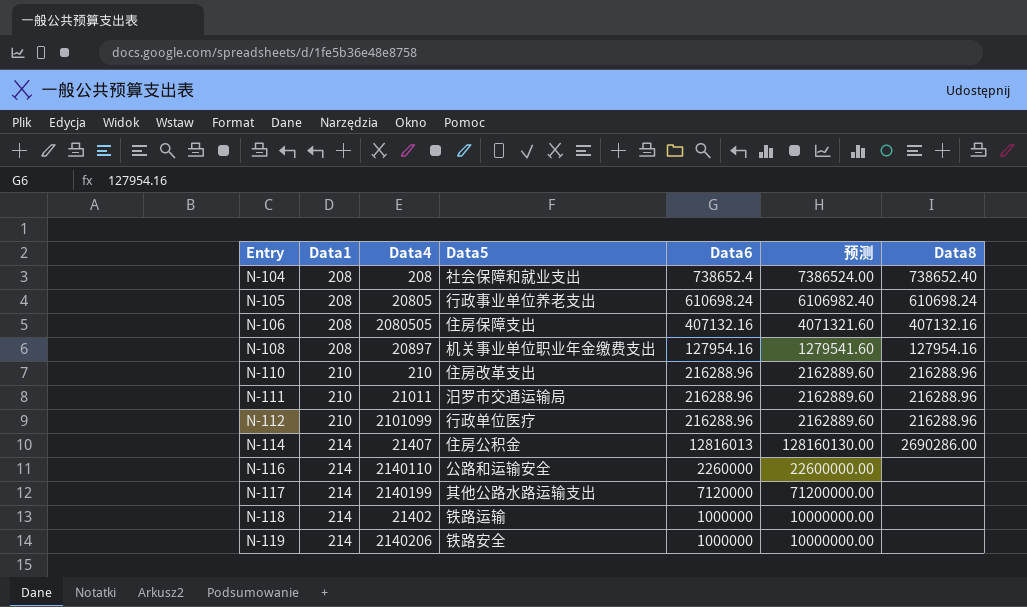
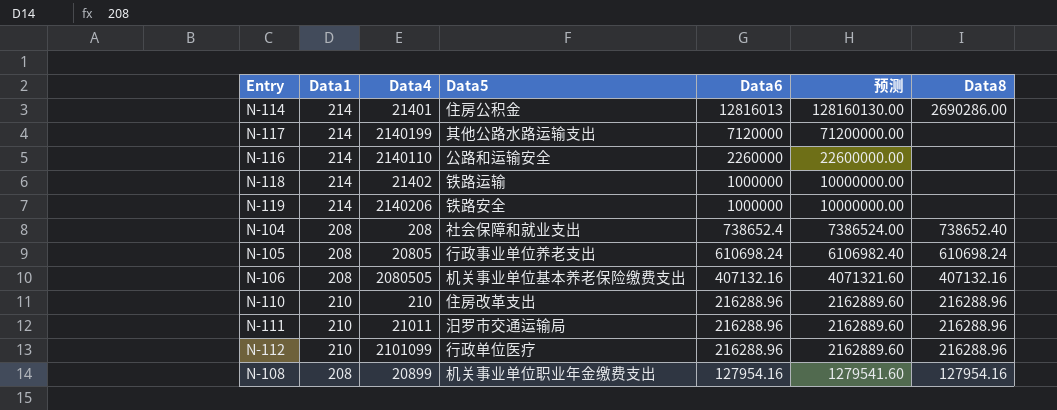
row order: Entry ascending -> Data6 descending
N-114 | Data4: 21407 -> 21401
N-106 | Data5: 住房保障支出 -> 机关事业单位基本养老保险缴费支出
N-108 | Data4: 20897 -> 20899

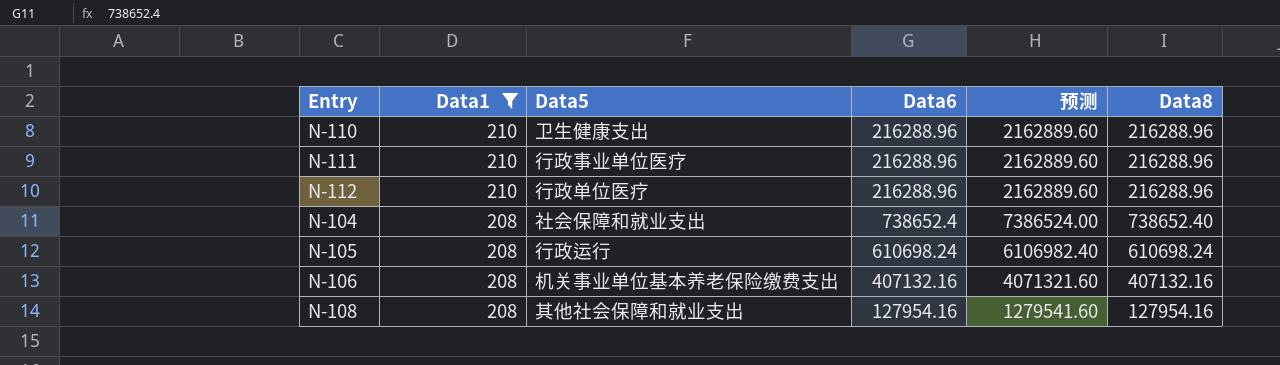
filter: none -> Data1 != 214
row order: Data6 descending -> Data1 descending
column Data4 | position: 3 -> none
N-110 | Data5: 住房改革支出 -> 卫生健康支出
N-111 | Data5: 汨罗市交通运输局 -> 行政事业单位医疗
N-105 | Data5: 行政事业单位养老支出 -> 行政运行
N-108 | Data5: 机关事业单位职业年金缴费支出 -> 其他社会保障和就业支出

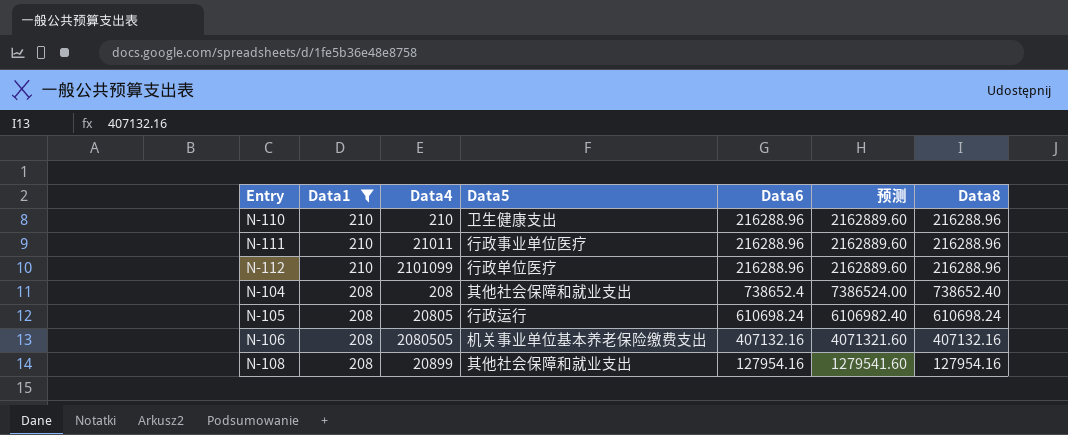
column Data4 | position: none -> 3
N-104 | Data5: 社会保障和就业支出 -> 其他社会保障和就业支出

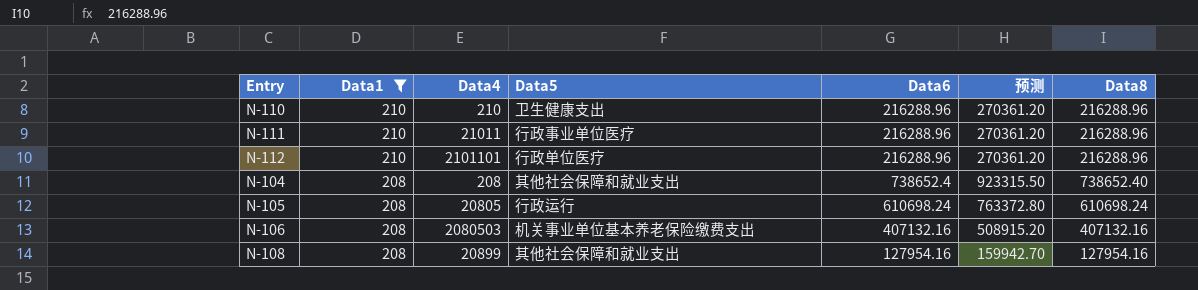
column 预测 | formula: [Data6] * 10 -> [Data6] * 1.25
N-112 | Data4: 2101099 -> 2101101
N-106 | Data4: 2080505 -> 2080503

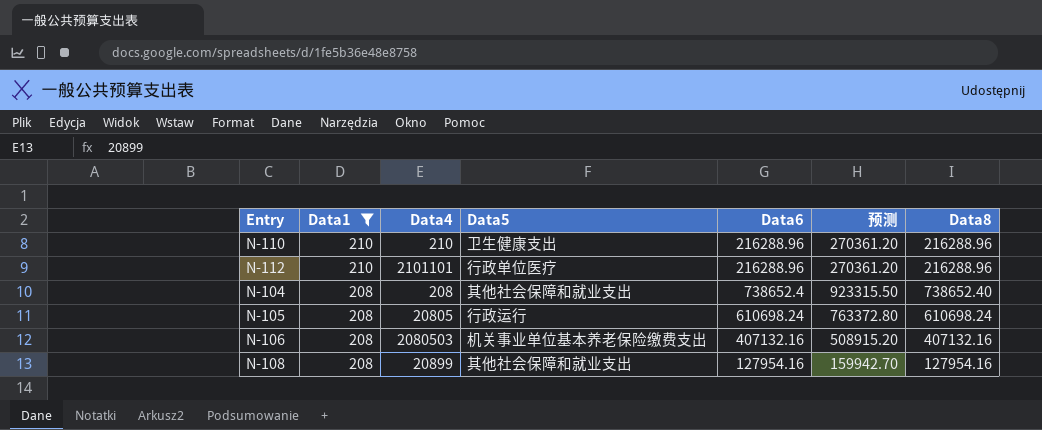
row N-111: 210 | 21011 | 行政事业单位医疗 | 216288.96 | 270361.20 | 216288.96 -> none

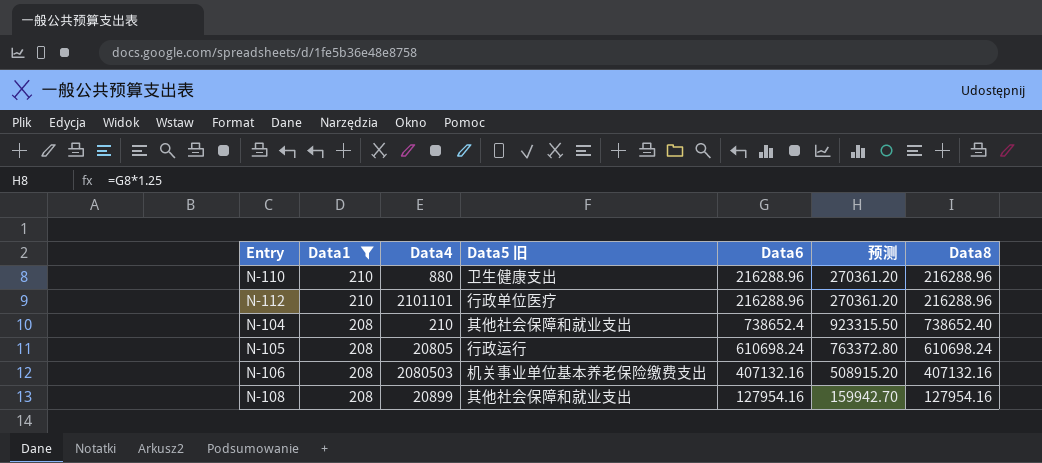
column name: Data5 -> Data5 旧
N-110 | Data4: 210 -> 880
N-104 | Data4: 208 -> 210

